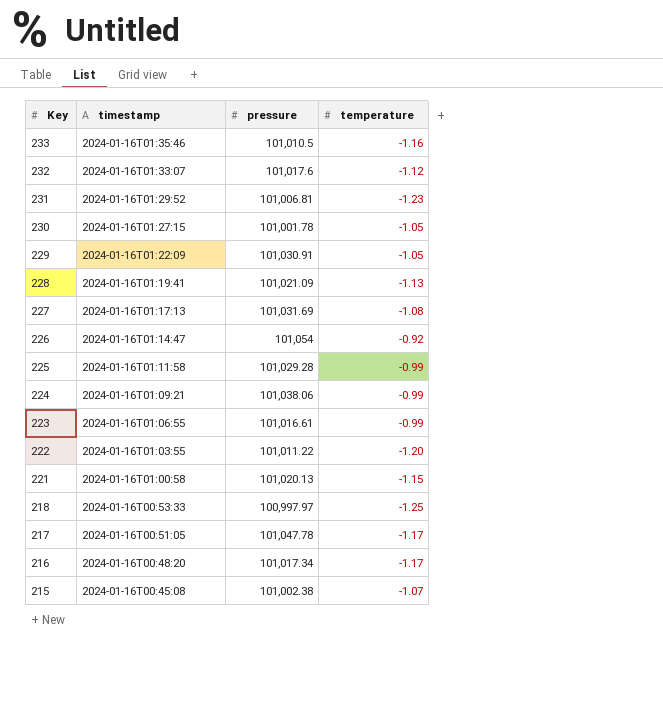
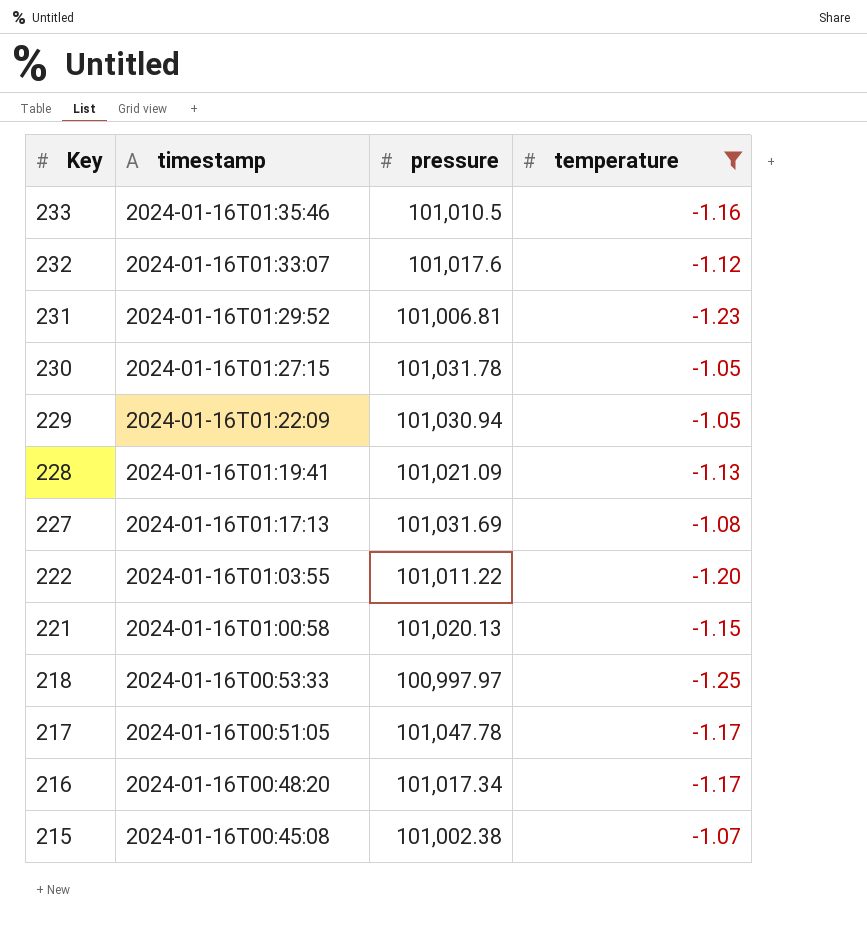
filter: none -> temperature <= -1.05
230 | pressure: 101,001.78 -> 101,031.78
229 | pressure: 101,030.91 -> 101,030.94

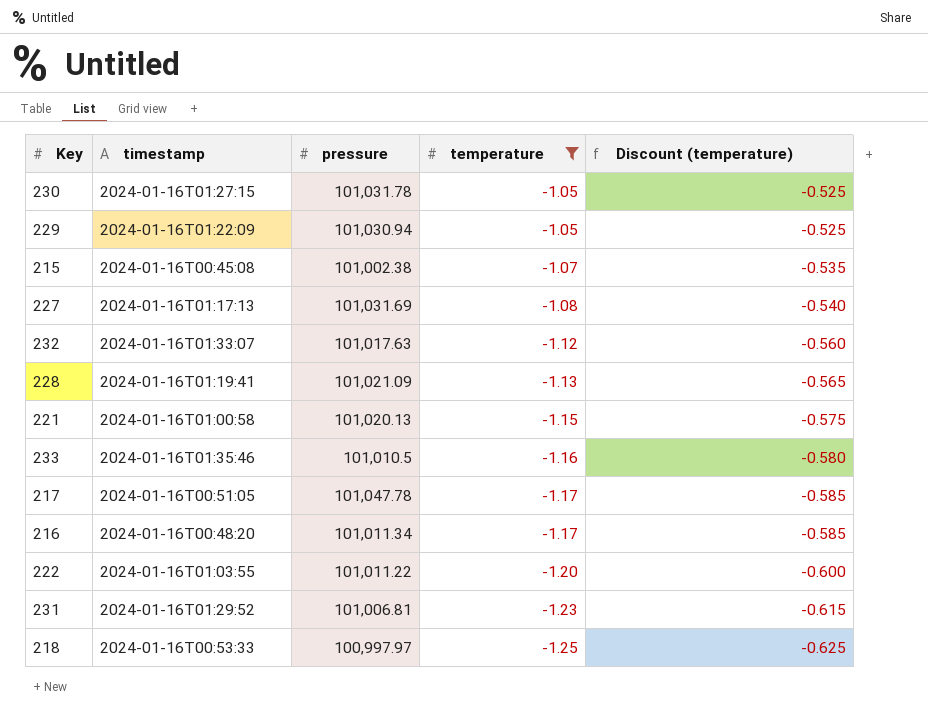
row order: Key descending -> temperature descending
column Discount (temperature) | formula: none -> [temperature] * 0.5
232 | pressure: 101,017.6 -> 101,017.63
216 | pressure: 101,017.34 -> 101,011.34

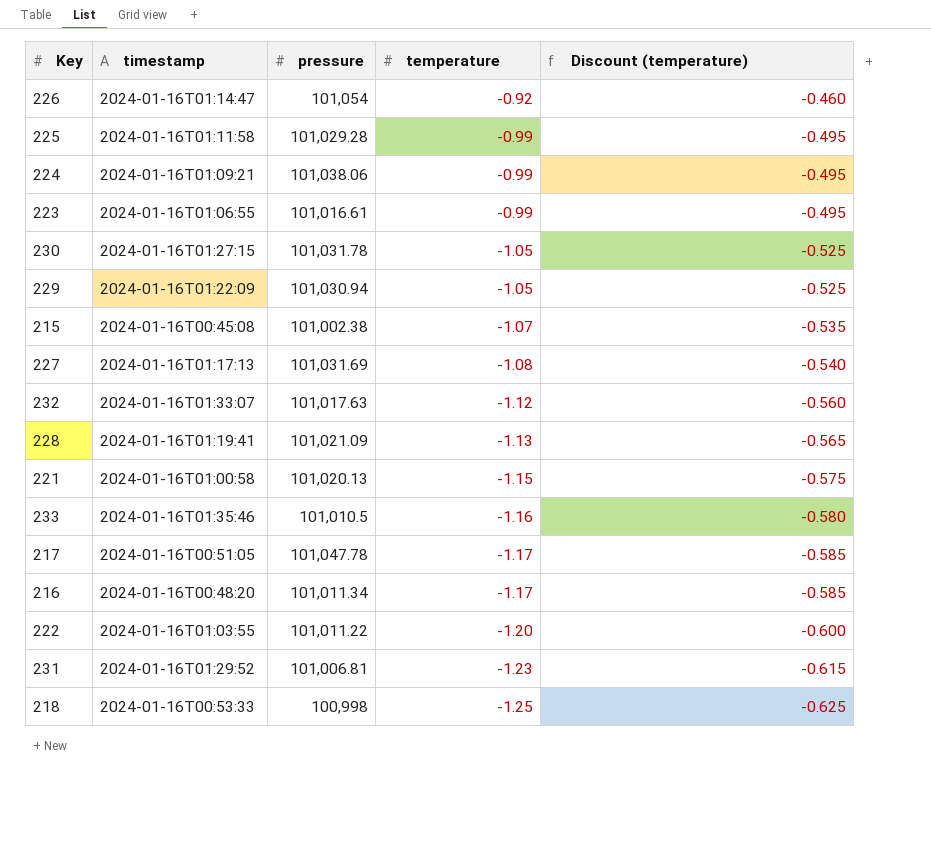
filter: temperature <= -1.05 -> none
218 | pressure: 100,997.97 -> 100,998

